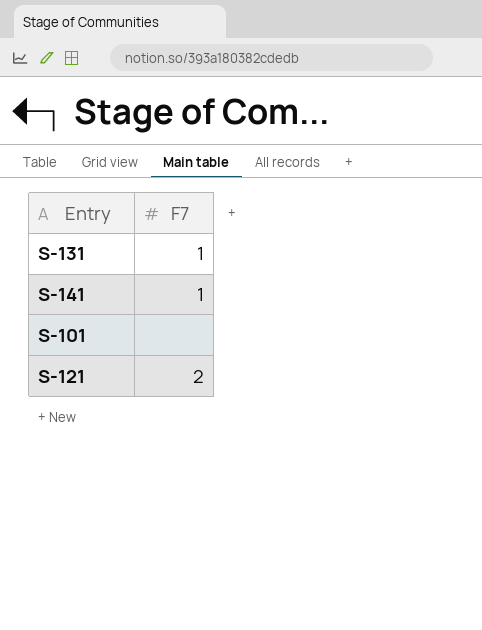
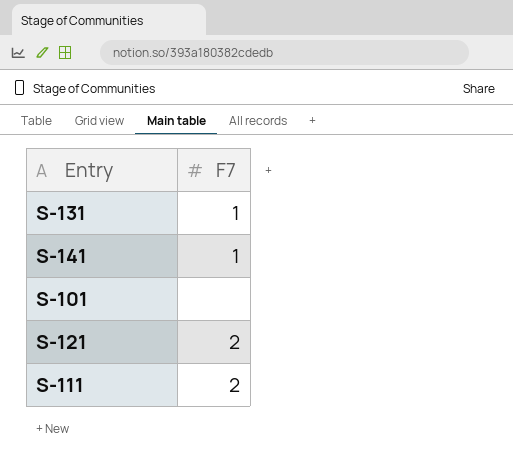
row S-111: none -> 2

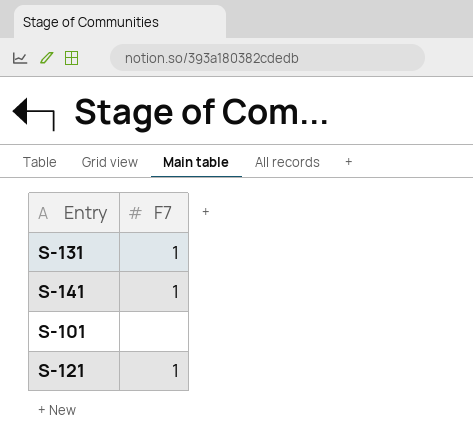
row S-111: 2 -> none
S-121 | F7: 2 -> 1

